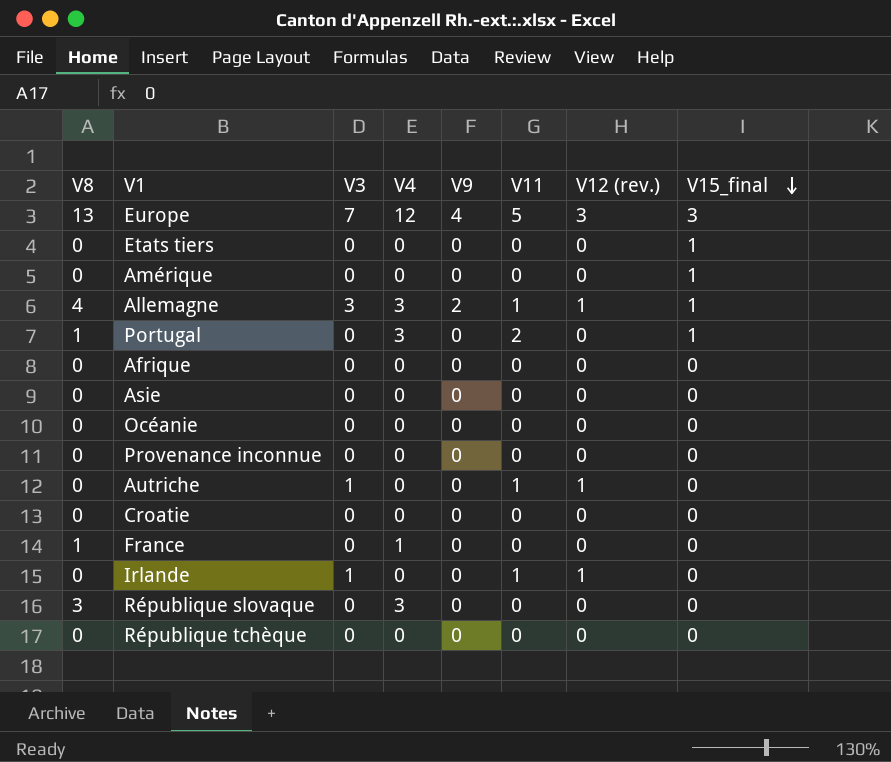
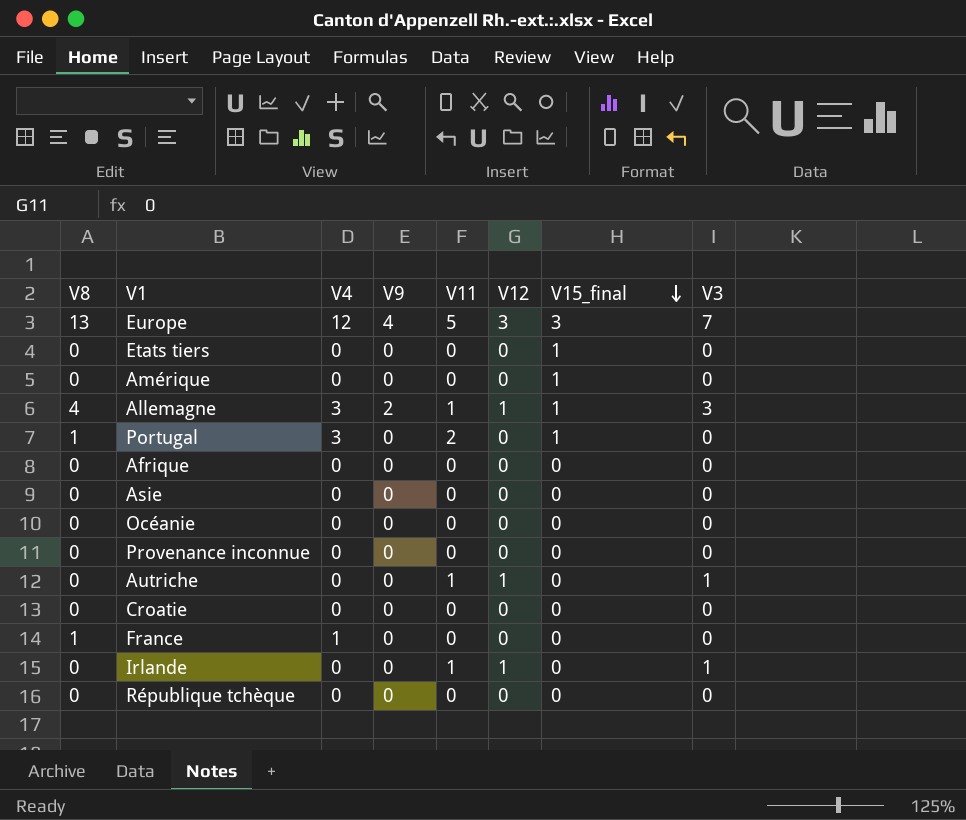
column name: V12 (rev.) -> V12
column V3 | position: 3 -> 8
row République slovaque: 3 | 0 | 3 | 0 | 0 | 0 | 0 -> none

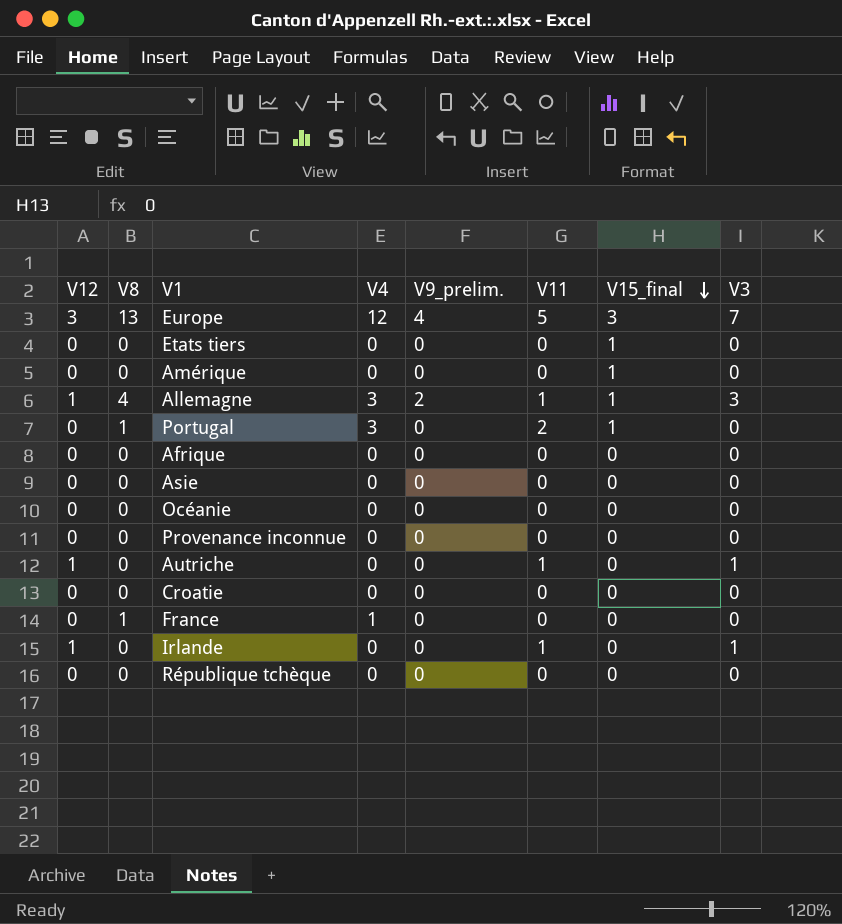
column V12 | position: 6 -> 1
column name: V9 -> V9_prelim.

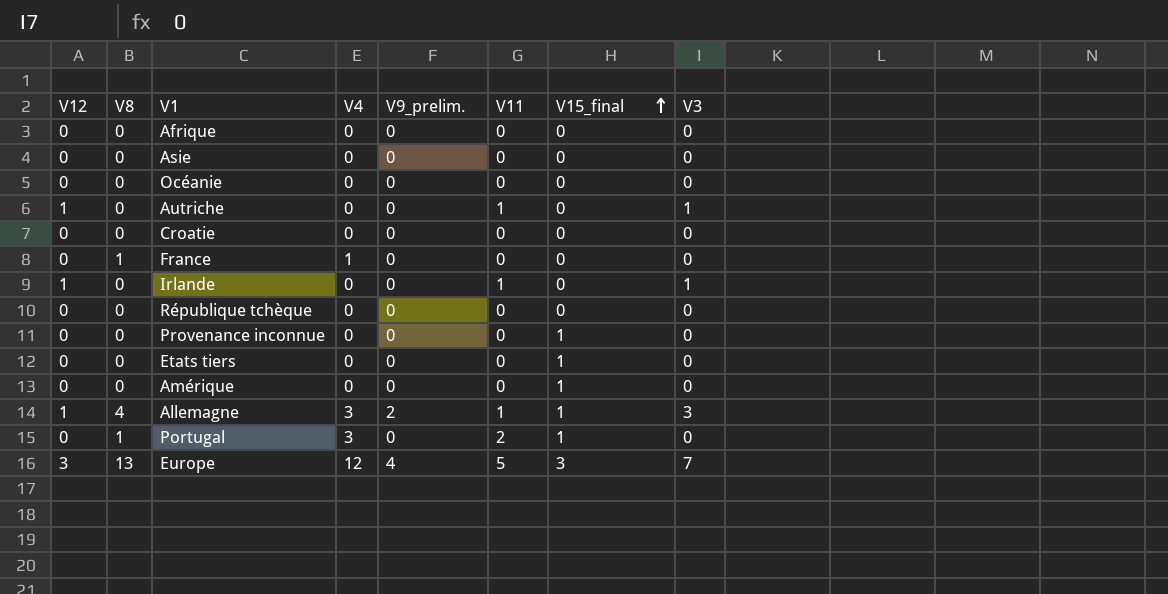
row order: V15_final descending -> V15_final ascending
Provenance inconnue | V15_final: 0 -> 1

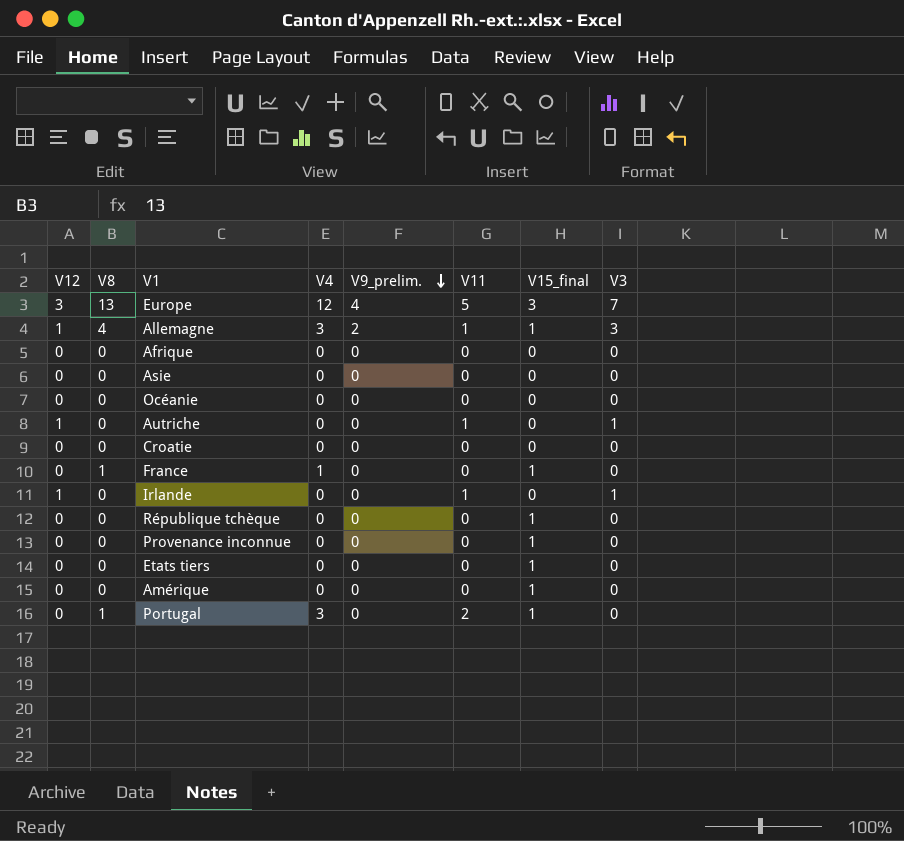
row order: V15_final ascending -> V9_prelim. descending
France | V15_final: 0 -> 1
République tchèque | V15_final: 0 -> 1

